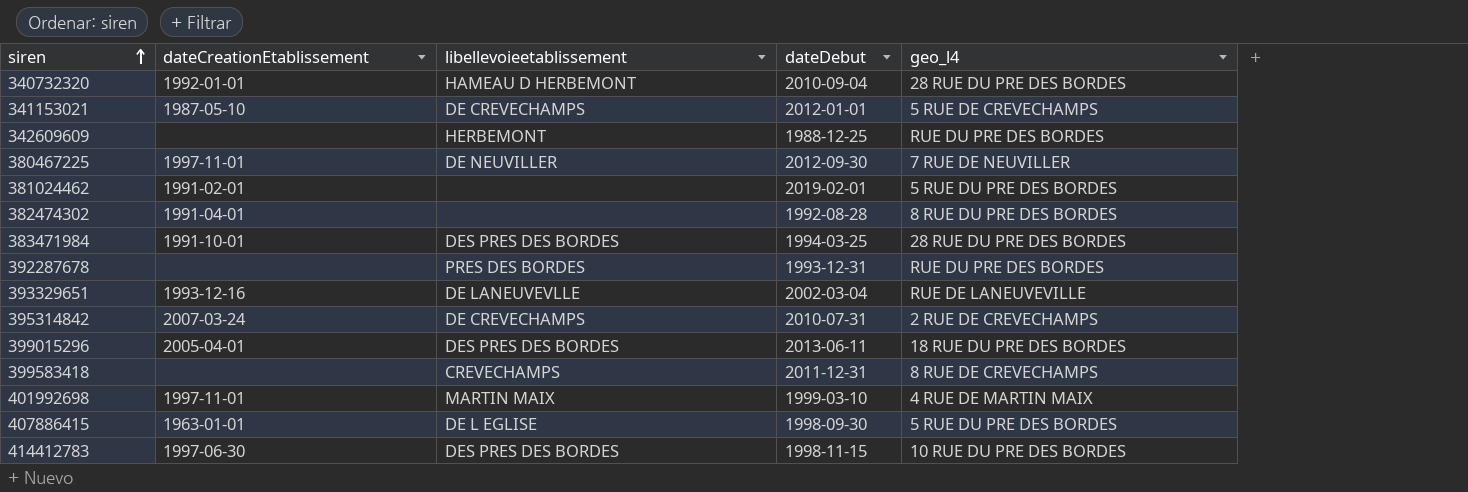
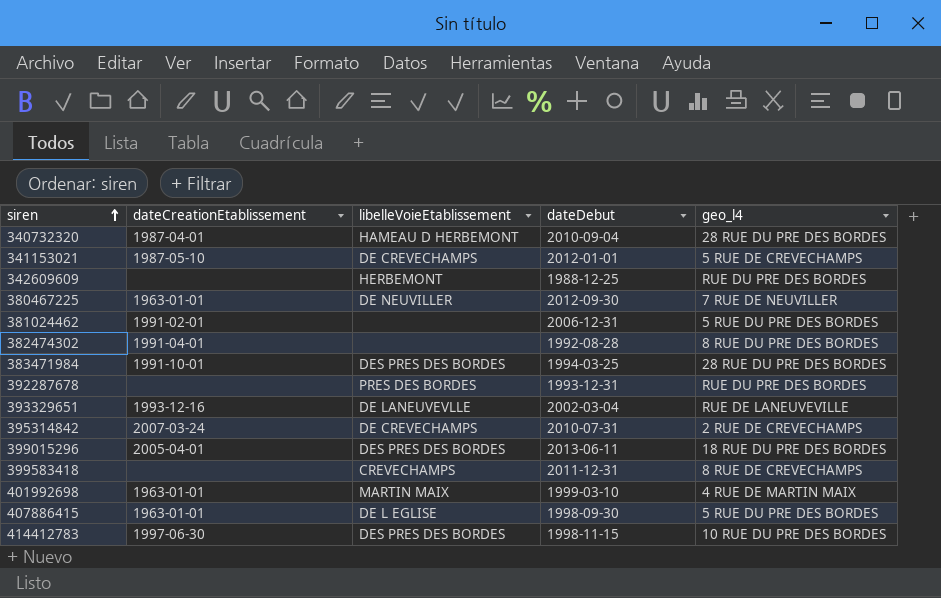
column name: libellevoieetablissement -> libelleVoieEtablissement
340732320 | dateCreationEtablissement: 1992-01-01 -> 1987-04-01
380467225 | dateCreationEtablissement: 1997-11-01 -> 1963-01-01
381024462 | dateDebut: 2019-02-01 -> 2006-12-31
401992698 | dateCreationEtablissement: 1997-11-01 -> 1963-01-01

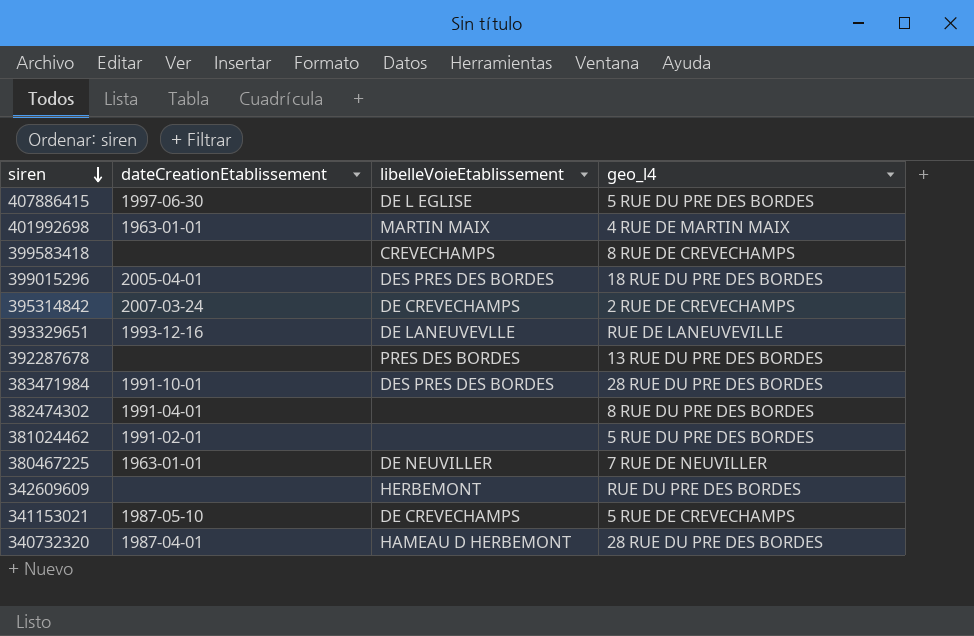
row order: siren ascending -> siren descending
column dateDebut | position: 4 -> none
row 414412783: 1997-06-30 | DES PRES DES BORDES | 1998-11-15 | 10 RUE DU PRE DES BORDES -> none
407886415 | dateCreationEtablissement: 1963-01-01 -> 1997-06-30
392287678 | geo_l4: RUE DU PRE DES BORDES -> 13 RUE DU PRE DES BORDES

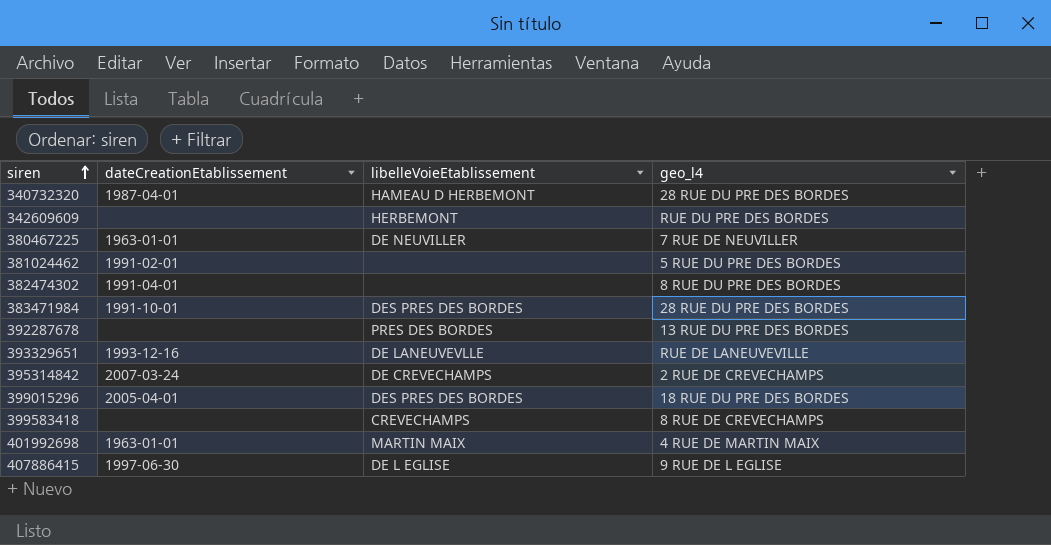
row order: siren descending -> siren ascending
row 341153021: 1987-05-10 | DE CREVECHAMPS | 5 RUE DE CREVECHAMPS -> none
407886415 | geo_l4: 5 RUE DU PRE DES BORDES -> 9 RUE DE L EGLISE

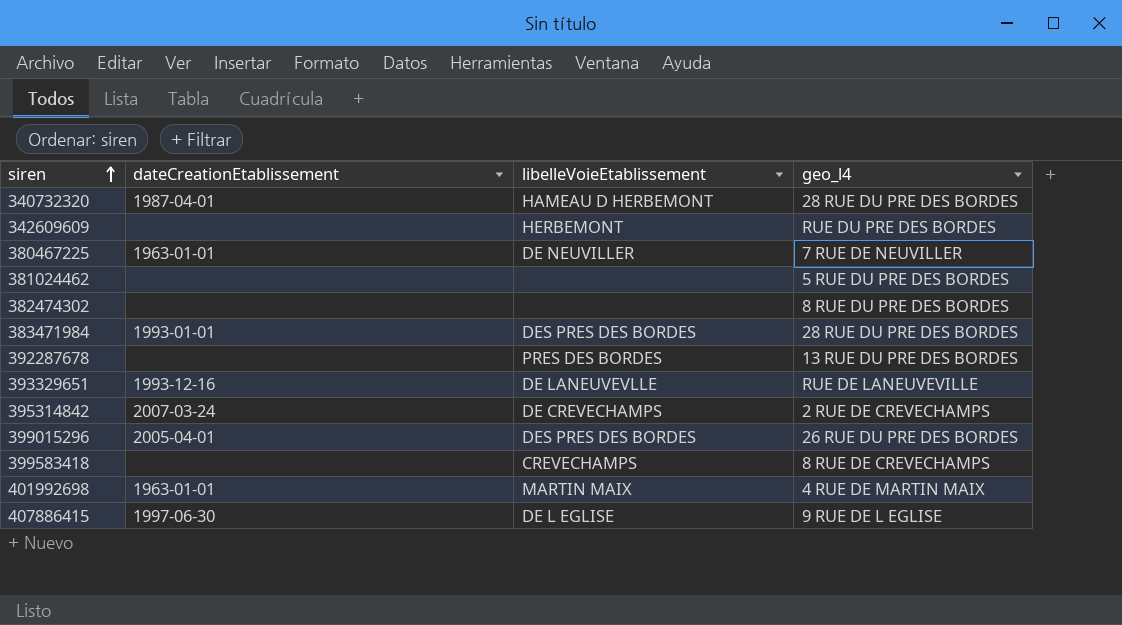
381024462 | dateCreationEtablissement: 1991-02-01 -> none
382474302 | dateCreationEtablissement: 1991-04-01 -> none
383471984 | dateCreationEtablissement: 1991-10-01 -> 1993-01-01
399015296 | geo_l4: 18 RUE DU PRE DES BORDES -> 26 RUE DU PRE DES BORDES

